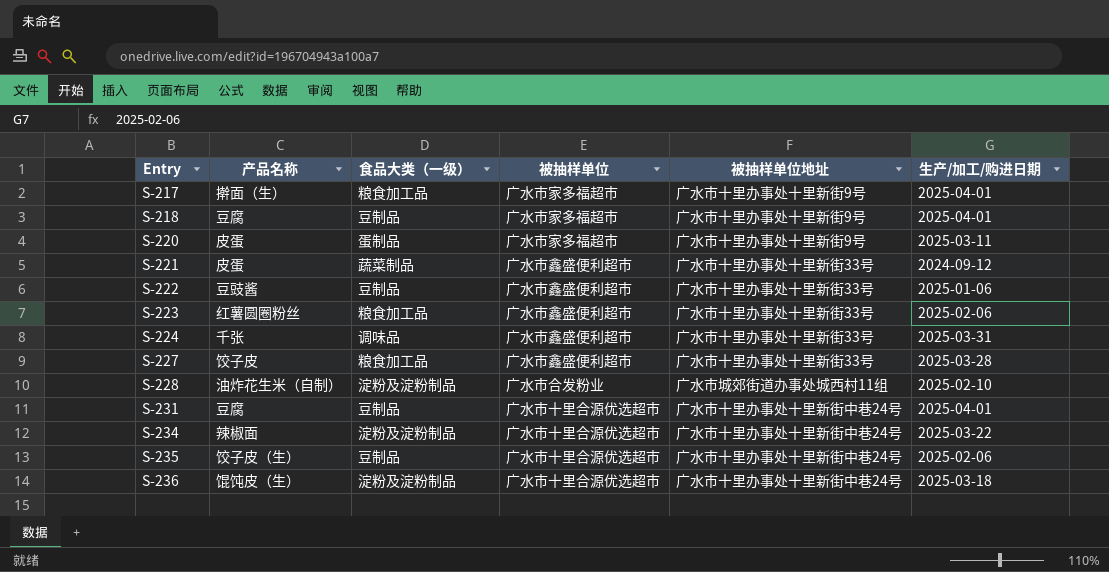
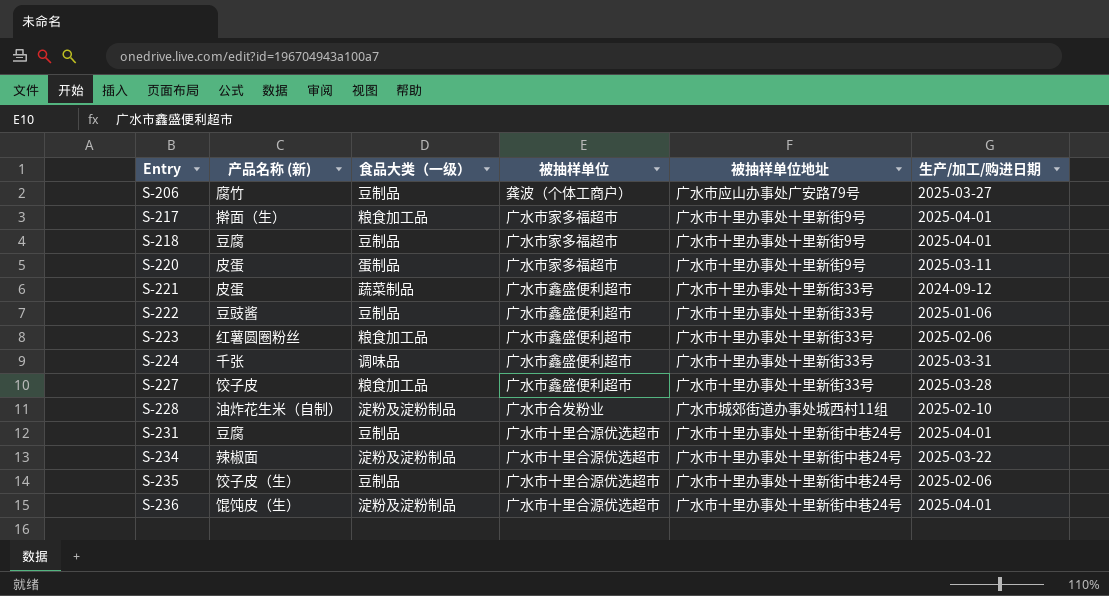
column name: 产品名称 -> 产品名称 (新)
row S-206: none -> 腐竹 | 豆制品 | 龚波（个体工商户） | 广水市应山办事处广安路79号 | 2025-03-27
S-236 | 生产/加工/购进日期: 2025-03-18 -> 2025-04-01

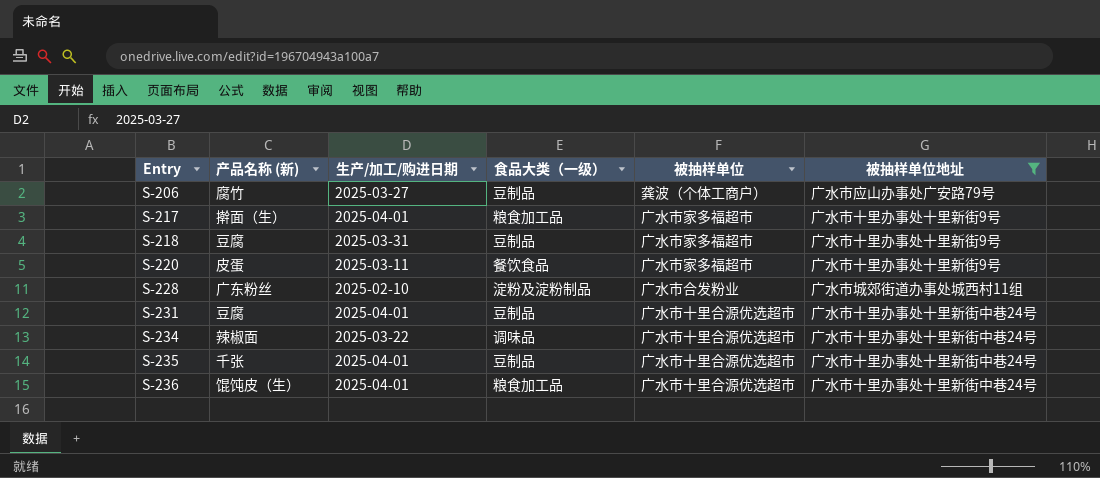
filter: none -> 被抽样单位地址 != 广水市十里办事处十里新街33号
column 生产/加工/购进日期 | position: 6 -> 3
S-218 | 生产/加工/购进日期: 2025-04-01 -> 2025-03-31
S-220 | 食品大类（一级）: 蛋制品 -> 餐饮食品
S-228 | 产品名称 (新): 油炸花生米（自制） -> 广东粉丝
S-234 | 食品大类（一级）: 淀粉及淀粉制品 -> 调味品
S-235 | 产品名称 (新): 饺子皮（生） -> 千张
S-235 | 生产/加工/购进日期: 2025-02-06 -> 2025-04-01
S-236 | 食品大类（一级）: 淀粉及淀粉制品 -> 粮食加工品

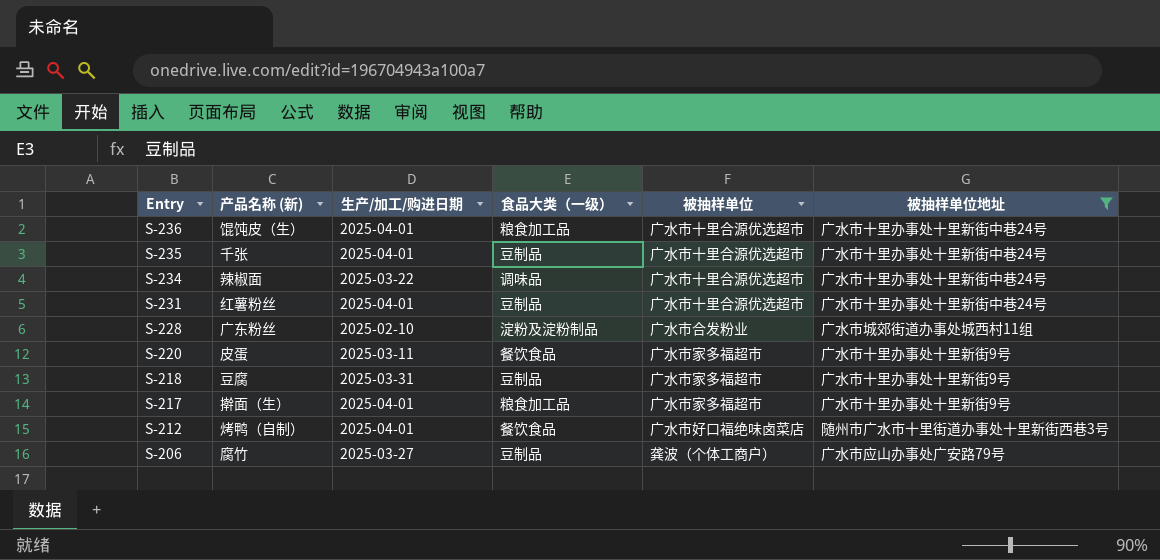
row order: Entry ascending -> Entry descending
S-231 | 产品名称 (新): 豆腐 -> 红薯粉丝
row S-212: none -> 烤鸭（自制） | 2025-04-01 | 餐饮食品 | 广水市好口福绝味卤菜店 | 随州市广水市十里街道办事处十里新街西巷3号

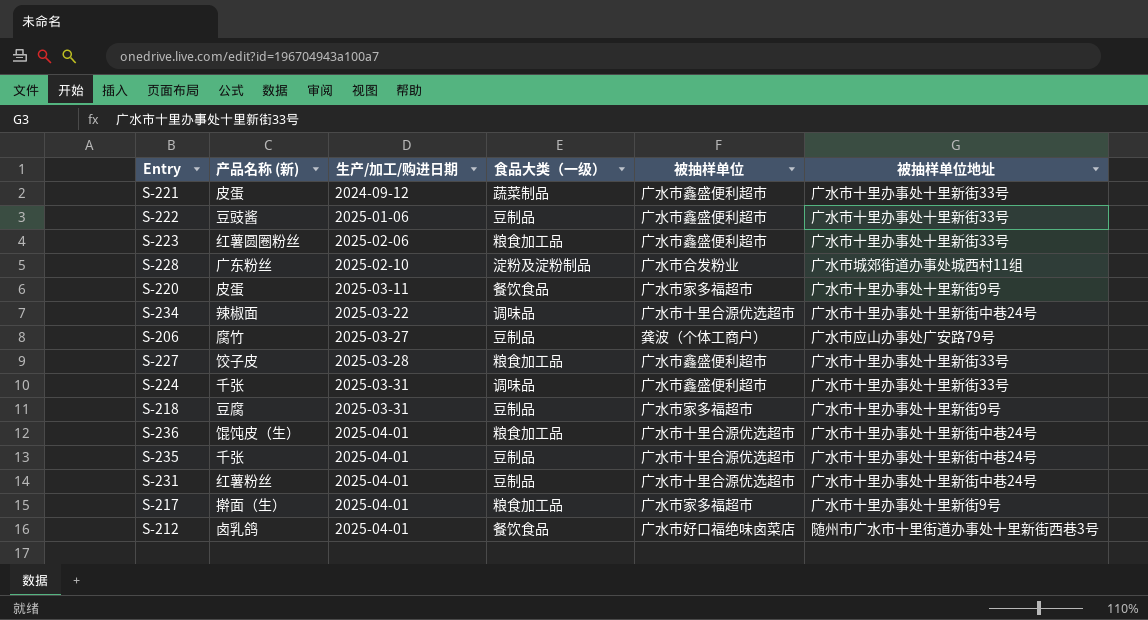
filter: 被抽样单位地址 != 广水市十里办事处十里新街33号 -> none
row order: Entry descending -> 生产/加工/购进日期 ascending
S-212 | 产品名称 (新): 烤鸭（自制） -> 卤乳鸽

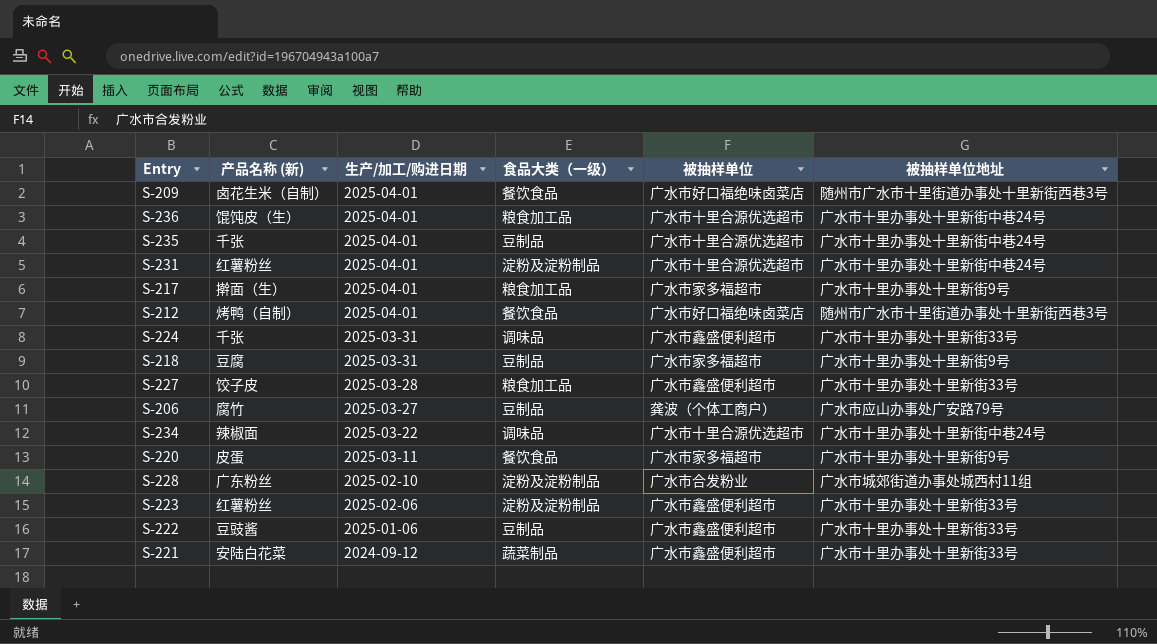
row order: 生产/加工/购进日期 ascending -> 生产/加工/购进日期 descending
row S-209: none -> 卤花生米（自制） | 2025-04-01 | 餐饮食品 | 广水市好口福绝味卤菜店 | 随州市广水市十里街道办事处十里新街西巷3号
S-231 | 食品大类（一级）: 豆制品 -> 淀粉及淀粉制品
S-212 | 产品名称 (新): 卤乳鸽 -> 烤鸭（自制）
S-223 | 产品名称 (新): 红薯圆圈粉丝 -> 红薯粉丝
S-223 | 食品大类（一级）: 粮食加工品 -> 淀粉及淀粉制品
S-221 | 产品名称 (新): 皮蛋 -> 安陆白花菜

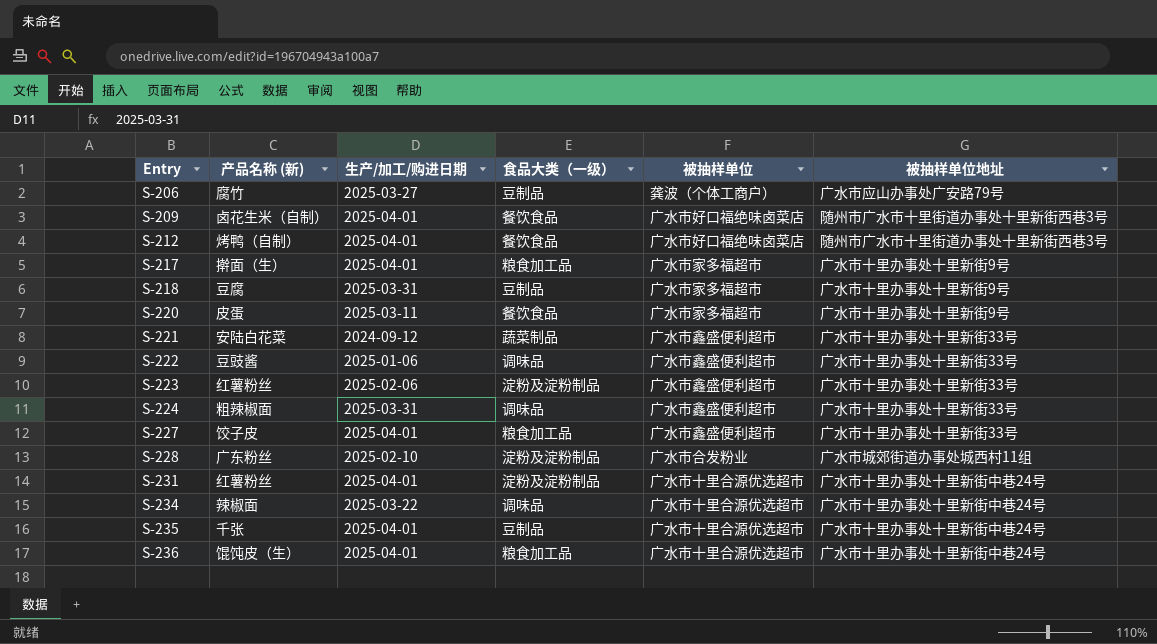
row order: 生产/加工/购进日期 descending -> Entry ascending
S-222 | 食品大类（一级）: 豆制品 -> 调味品
S-224 | 产品名称 (新): 千张 -> 粗辣椒面
S-227 | 生产/加工/购进日期: 2025-03-28 -> 2025-04-01

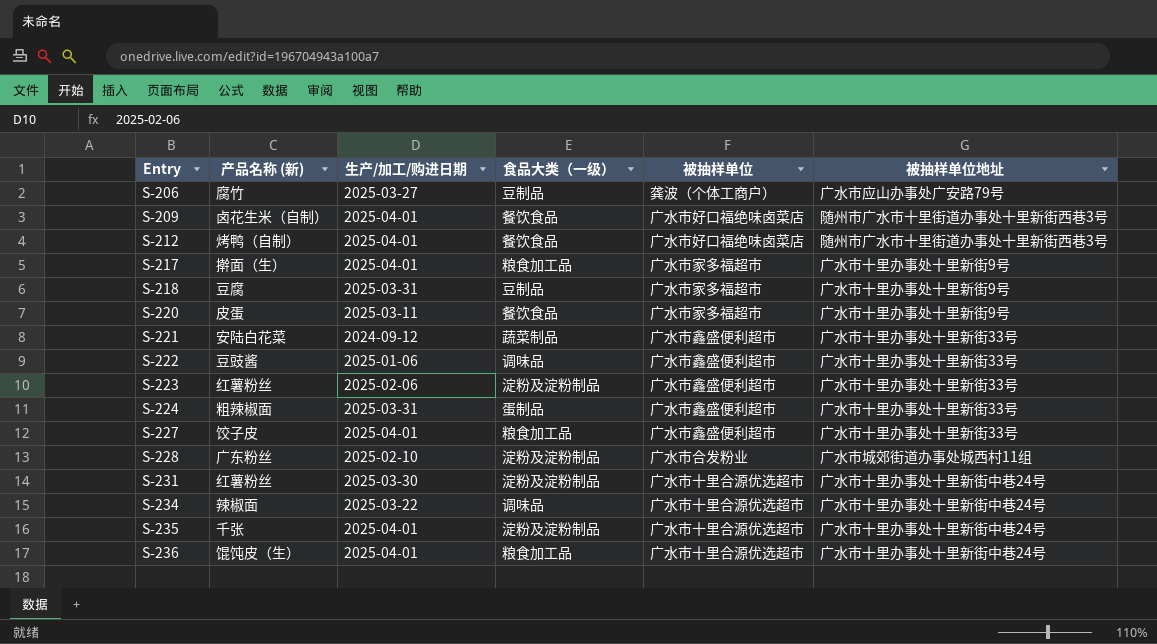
S-224 | 食品大类（一级）: 调味品 -> 蛋制品
S-231 | 生产/加工/购进日期: 2025-04-01 -> 2025-03-30
S-235 | 食品大类（一级）: 豆制品 -> 淀粉及淀粉制品

